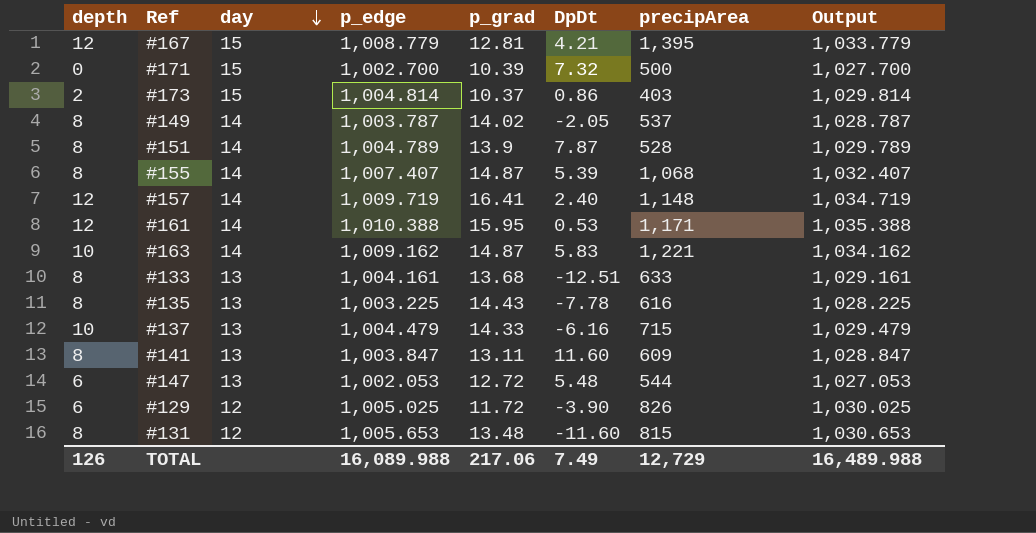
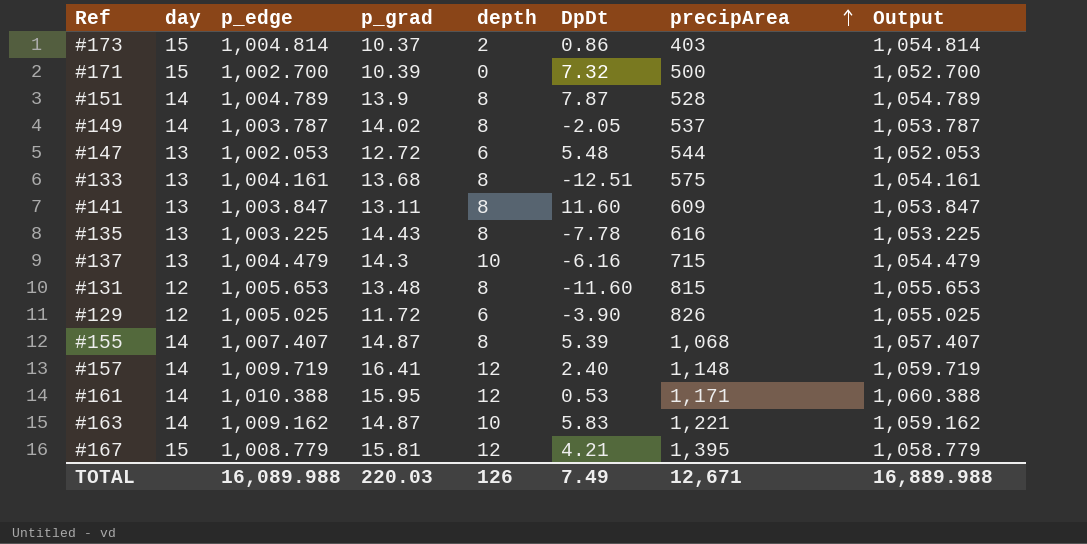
row order: day descending -> precipArea ascending
column depth | position: 1 -> 5
column Output | formula: [p_edge] + 25 -> [p_edge] + 50
#133 | precipArea: 633 -> 575
#137 | p_grad: 14.33 -> 14.3
#167 | p_grad: 12.81 -> 15.81
TOTAL | p_grad: 217.06 -> 220.03
TOTAL | precipArea: 12,729 -> 12,671
TOTAL | Output: 16,489.988 -> 16,889.988

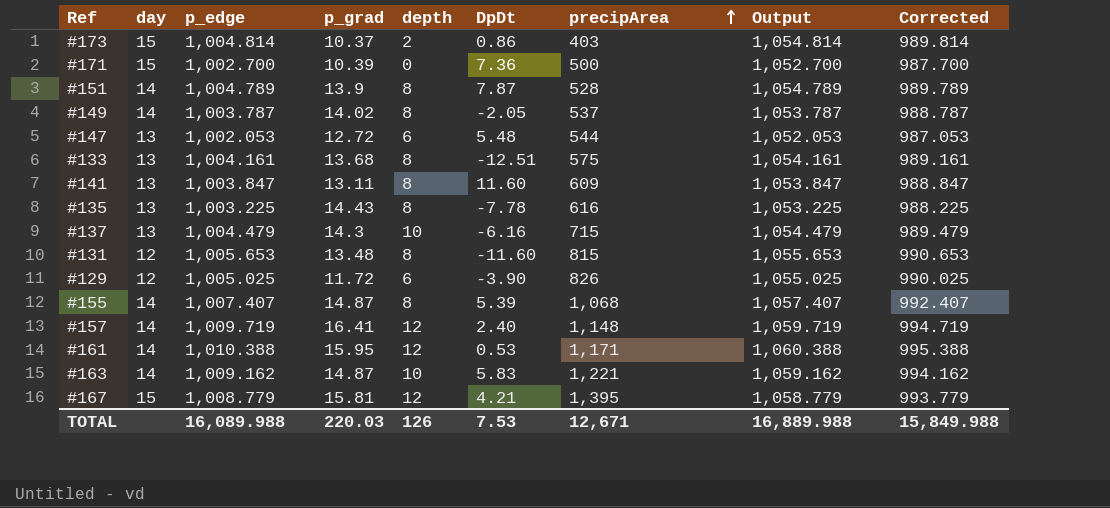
column Corrected | formula: none -> [p_edge] - 15
#171 | DpDt: 7.32 -> 7.36
TOTAL | DpDt: 7.49 -> 7.53

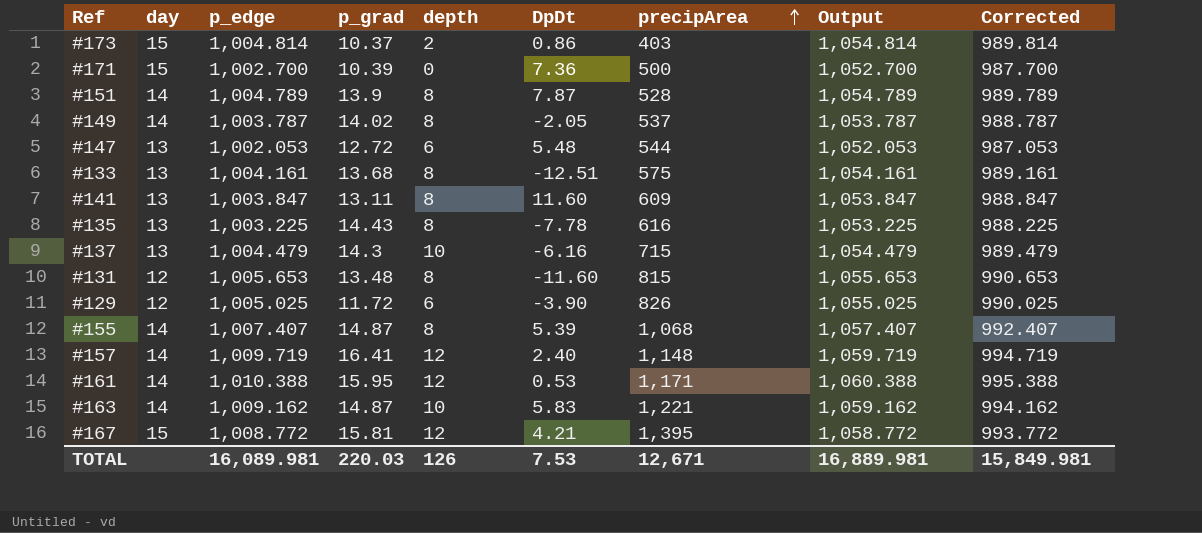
#167 | p_edge: 1,008.779 -> 1,008.772
#167 | Output: 1,058.779 -> 1,058.772
#167 | Corrected: 993.779 -> 993.772
TOTAL | p_edge: 16,089.988 -> 16,089.981
TOTAL | Output: 16,889.988 -> 16,889.981
TOTAL | Corrected: 15,849.988 -> 15,849.981

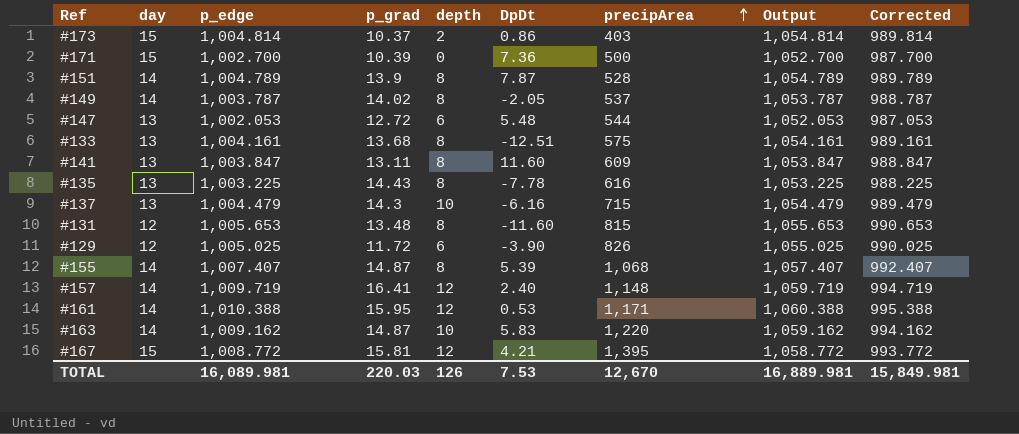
#163 | precipArea: 1,221 -> 1,220
TOTAL | precipArea: 12,671 -> 12,670

